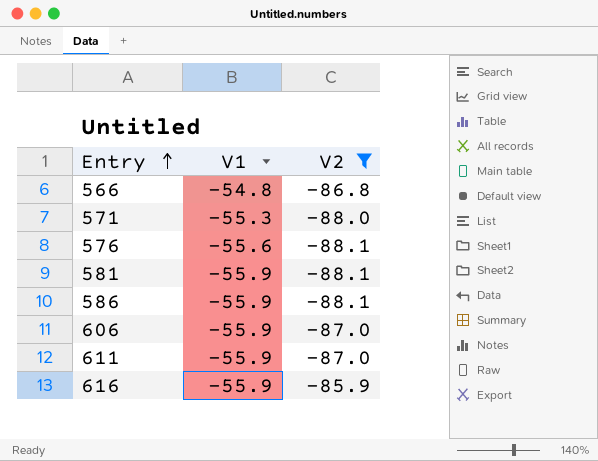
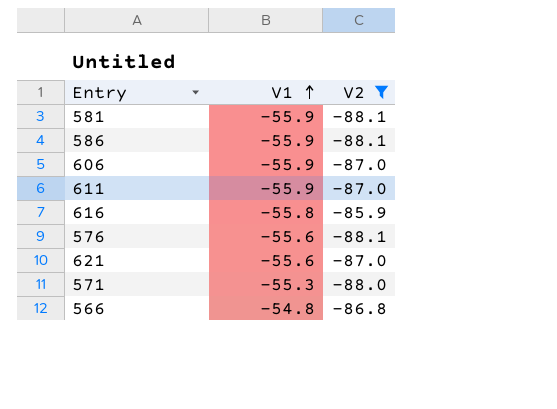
row order: Entry ascending -> V1 ascending
616 | V1: -55.9 -> -55.8
row 621: none -> -55.6 | -87.0

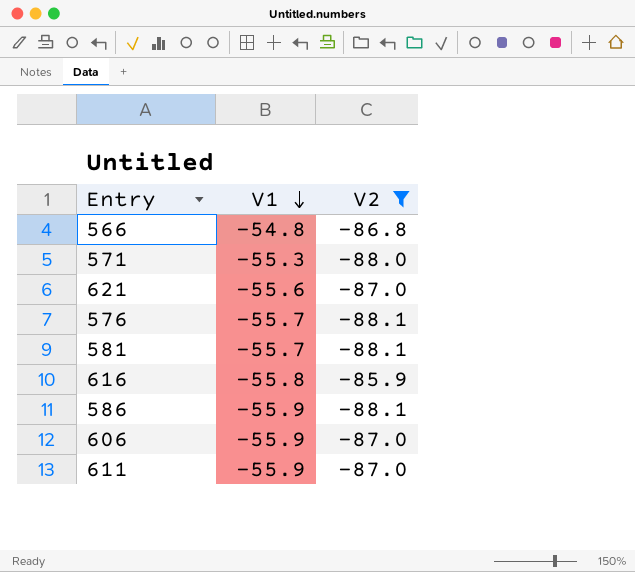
row order: V1 ascending -> V1 descending
576 | V1: -55.6 -> -55.7
581 | V1: -55.9 -> -55.7

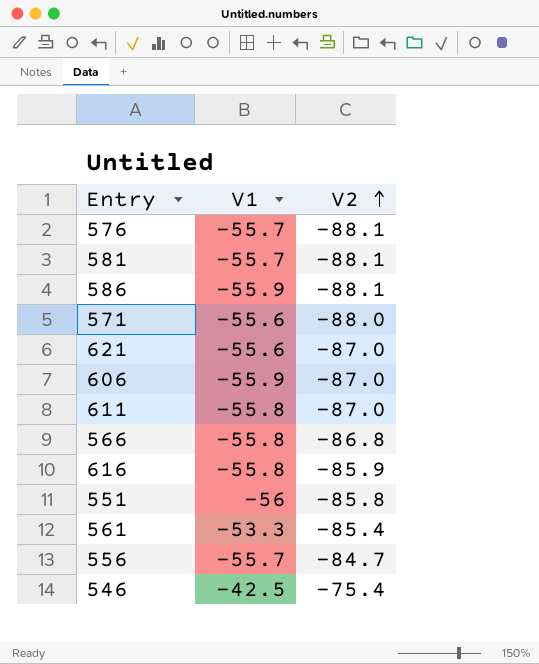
filter: V2 <= -85.9 -> none
row order: V1 descending -> V2 ascending
571 | V1: -55.3 -> -55.6
611 | V1: -55.9 -> -55.8
566 | V1: -54.8 -> -55.8

